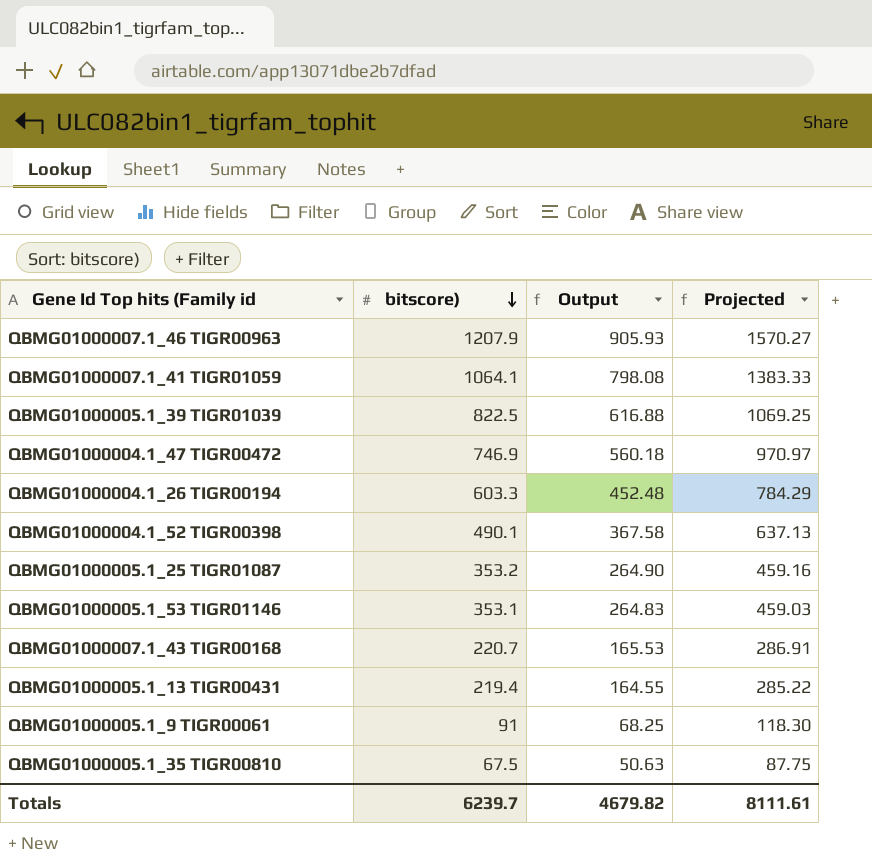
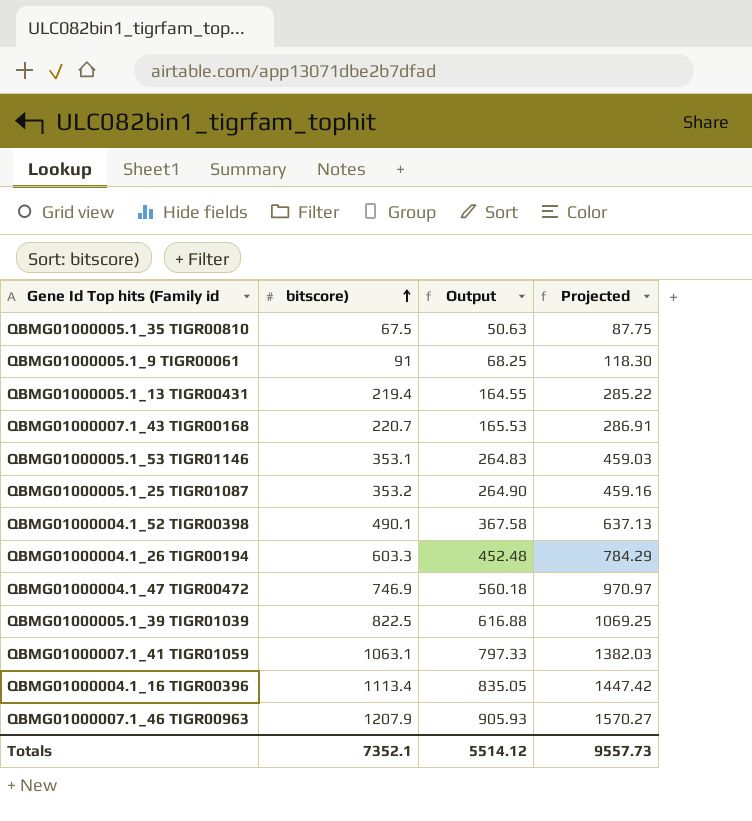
row order: bitscore) descending -> bitscore) ascending
QBMG01000007.1_41 TIGR01059 | bitscore): 1064.1 -> 1063.1
QBMG01000007.1_41 TIGR01059 | Output: 798.08 -> 797.33
QBMG01000007.1_41 TIGR01059 | Projected: 1383.33 -> 1382.03
row QBMG01000004.1_16 TIGR00396: none -> 1113.4 | 835.05 | 1447.42
Totals | bitscore): 6239.7 -> 7352.1
Totals | Output: 4679.82 -> 5514.12
Totals | Projected: 8111.61 -> 9557.73

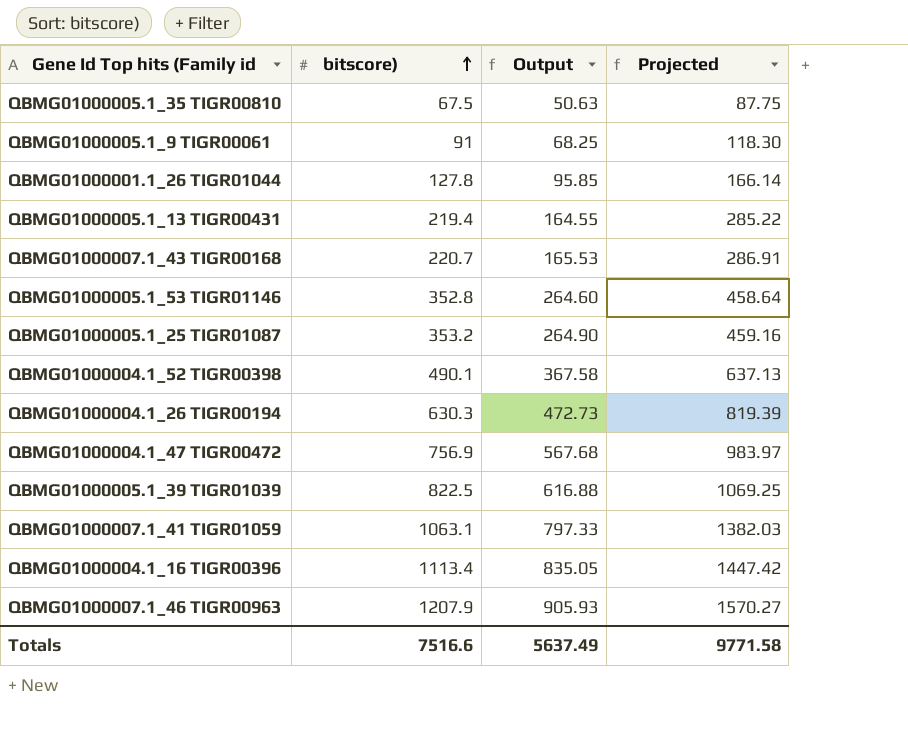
row QBMG01000001.1_26 TIGR01044: none -> 127.8 | 95.85 | 166.14
QBMG01000005.1_53 TIGR01146 | bitscore): 353.1 -> 352.8
QBMG01000005.1_53 TIGR01146 | Output: 264.83 -> 264.60
QBMG01000005.1_53 TIGR01146 | Projected: 459.03 -> 458.64
QBMG01000004.1_26 TIGR00194 | bitscore): 603.3 -> 630.3
QBMG01000004.1_26 TIGR00194 | Output: 452.48 -> 472.73
QBMG01000004.1_26 TIGR00194 | Projected: 784.29 -> 819.39
QBMG01000004.1_47 TIGR00472 | bitscore): 746.9 -> 756.9
QBMG01000004.1_47 TIGR00472 | Output: 560.18 -> 567.68
QBMG01000004.1_47 TIGR00472 | Projected: 970.97 -> 983.97
Totals | bitscore): 7352.1 -> 7516.6
Totals | Output: 5514.12 -> 5637.49
Totals | Projected: 9557.73 -> 9771.58

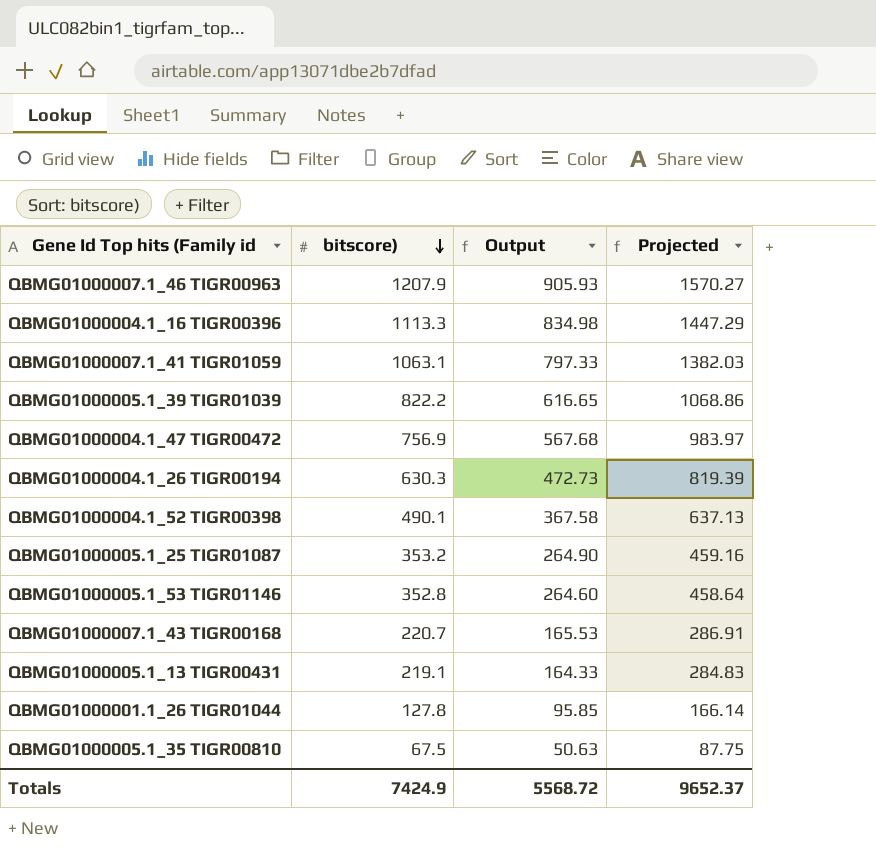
row order: bitscore) ascending -> bitscore) descending
row QBMG01000005.1_9 TIGR00061: 91 | 68.25 | 118.30 -> none
QBMG01000004.1_16 TIGR00396 | bitscore): 1113.4 -> 1113.3
QBMG01000004.1_16 TIGR00396 | Output: 835.05 -> 834.98
QBMG01000004.1_16 TIGR00396 | Projected: 1447.42 -> 1447.29
QBMG01000005.1_39 TIGR01039 | bitscore): 822.5 -> 822.2
QBMG01000005.1_39 TIGR01039 | Output: 616.88 -> 616.65
QBMG01000005.1_39 TIGR01039 | Projected: 1069.25 -> 1068.86
QBMG01000005.1_13 TIGR00431 | bitscore): 219.4 -> 219.1
QBMG01000005.1_13 TIGR00431 | Output: 164.55 -> 164.33
QBMG01000005.1_13 TIGR00431 | Projected: 285.22 -> 284.83
Totals | bitscore): 7516.6 -> 7424.9
Totals | Output: 5637.49 -> 5568.72
Totals | Projected: 9771.58 -> 9652.37

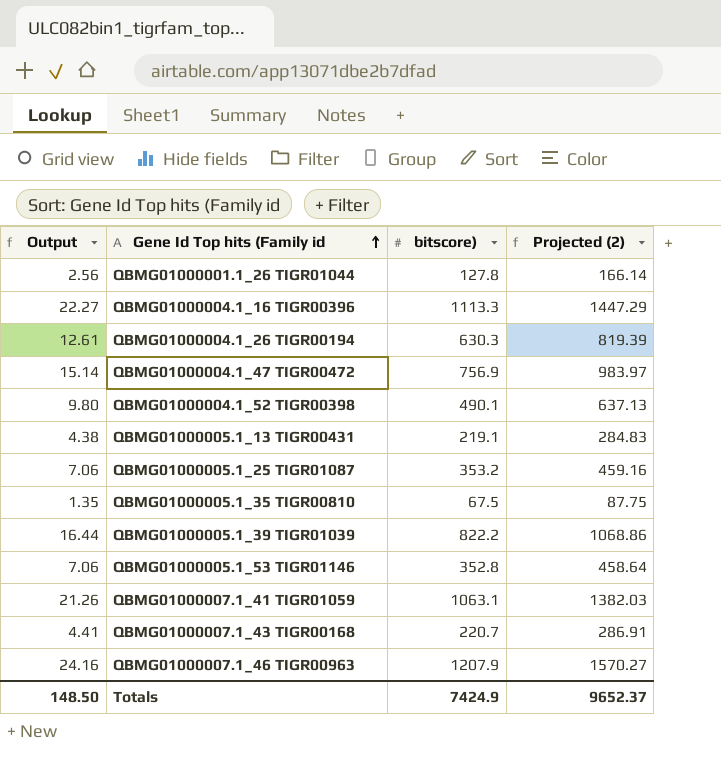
row order: bitscore) descending -> Gene Id Top hits (Family id ascending
column Output | formula: [bitscore)] * 0.75 -> [bitscore)] * 0.02
column Output | position: 3 -> 1
column name: Projected -> Projected (2)
Totals | Output: 5568.72 -> 148.50

